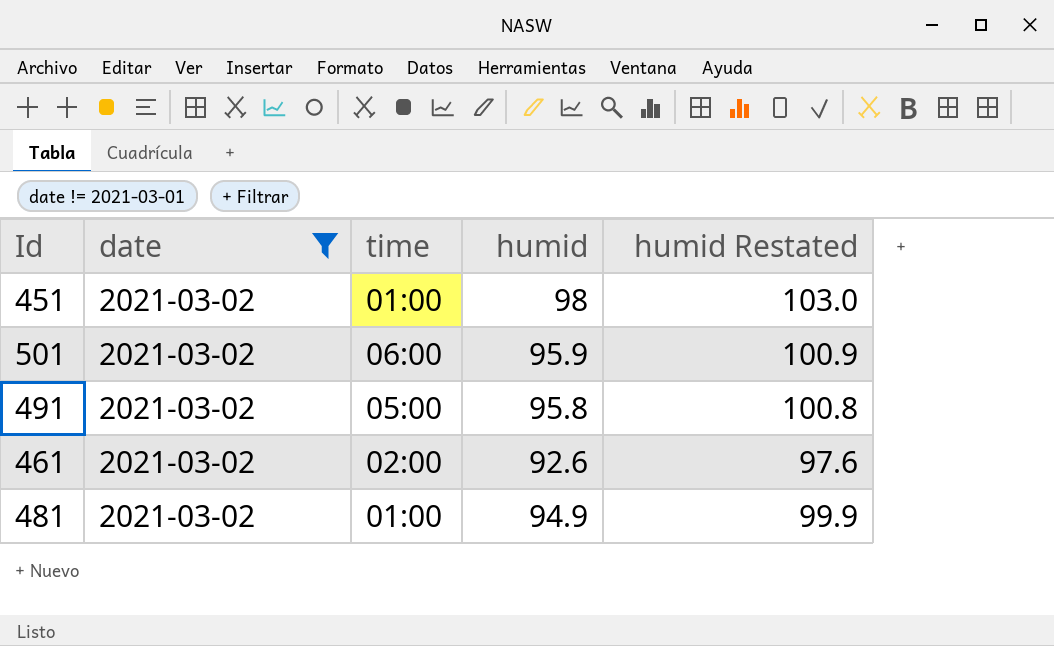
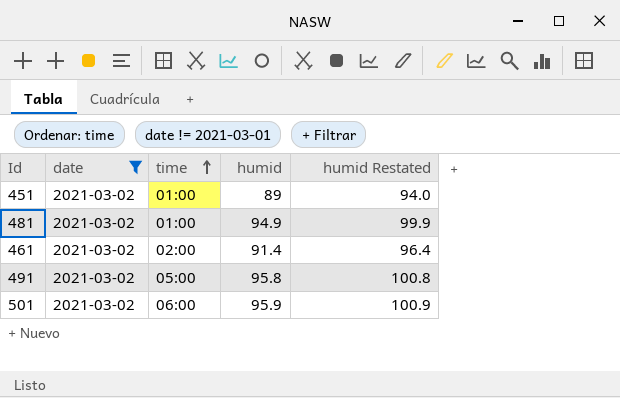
row order: none -> time ascending
451 | humid: 98 -> 89
451 | humid Restated: 103.0 -> 94.0
461 | humid: 92.6 -> 91.4
461 | humid Restated: 97.6 -> 96.4

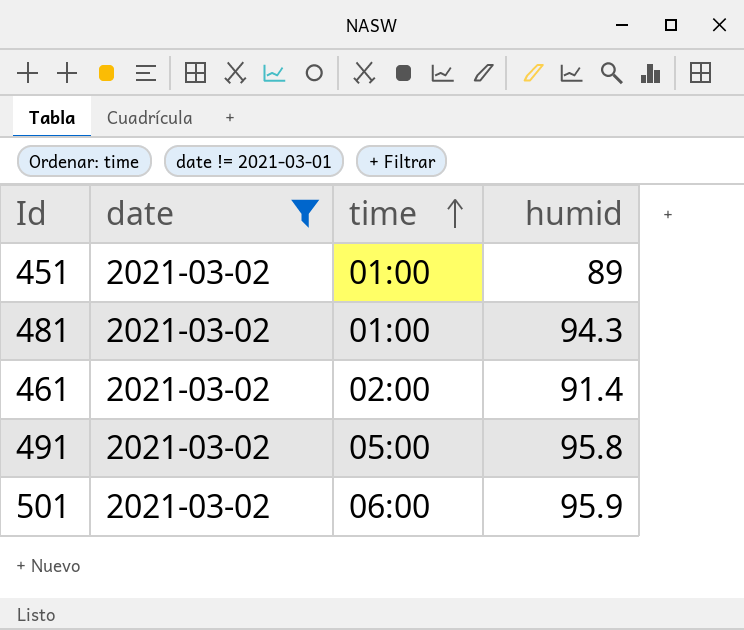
column humid Restated | formula: [humid] + 5 -> none
481 | humid: 94.9 -> 94.3

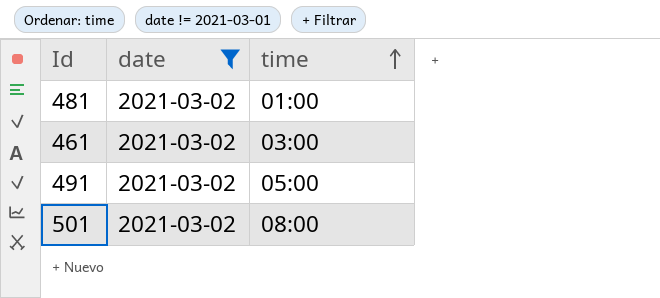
column humid | position: 4 -> none
row 451: 2021-03-02 | 01:00 | 89 -> none
461 | time: 02:00 -> 03:00
501 | time: 06:00 -> 08:00

